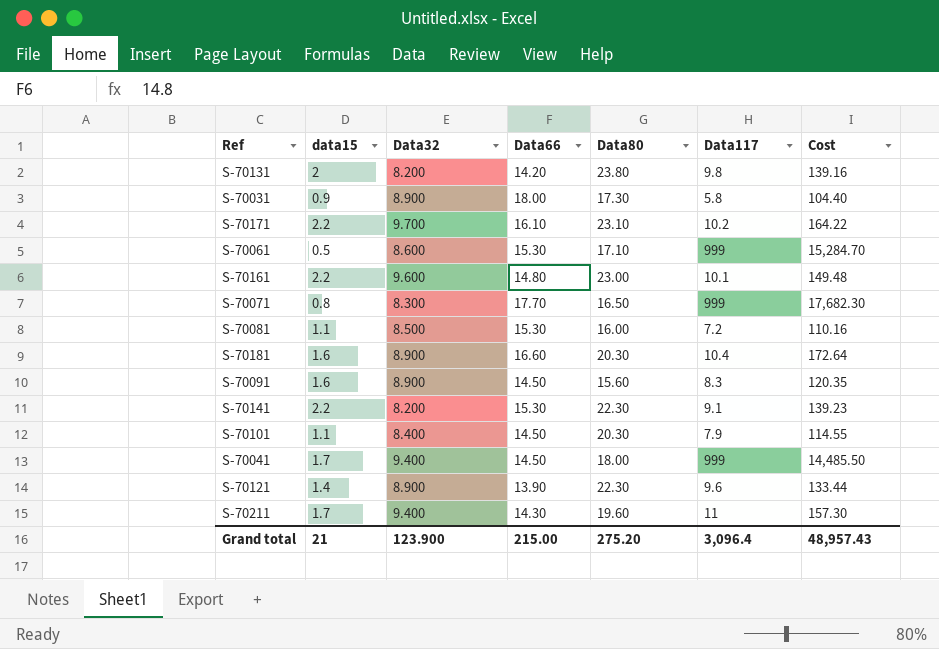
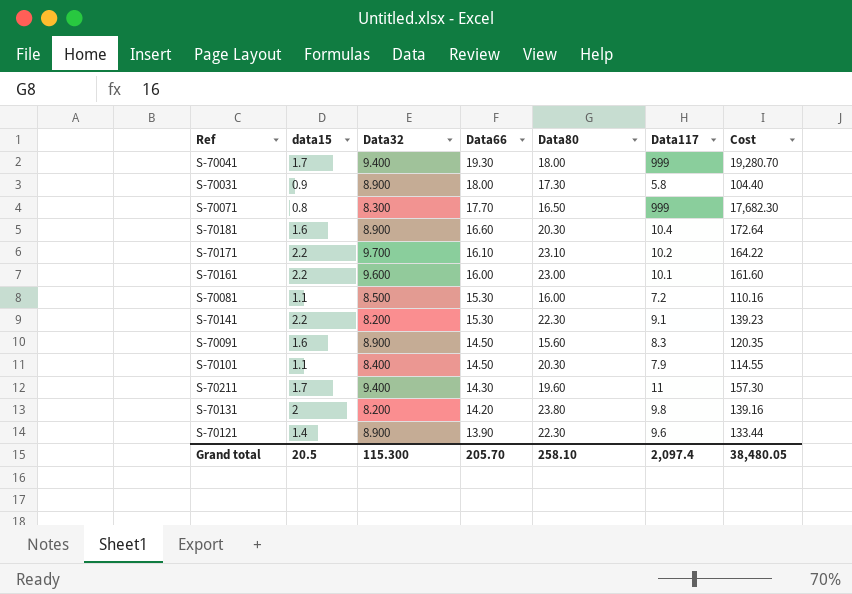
row order: none -> Data66 descending
row S-70061: 0.5 | 8.600 | 15.30 | 17.10 | 999 | 15,284.70 -> none
S-70041 | Data66: 14.50 -> 19.30
S-70041 | Cost: 14,485.50 -> 19,280.70
S-70161 | Data66: 14.80 -> 16.00
S-70161 | Cost: 149.48 -> 161.60
Grand total | data15: 21 -> 20.5
Grand total | Data32: 123.900 -> 115.300
Grand total | Data66: 215.00 -> 205.70
Grand total | Data80: 275.20 -> 258.10
Grand total | Data117: 3,096.4 -> 2,097.4
Grand total | Cost: 48,957.43 -> 38,480.05

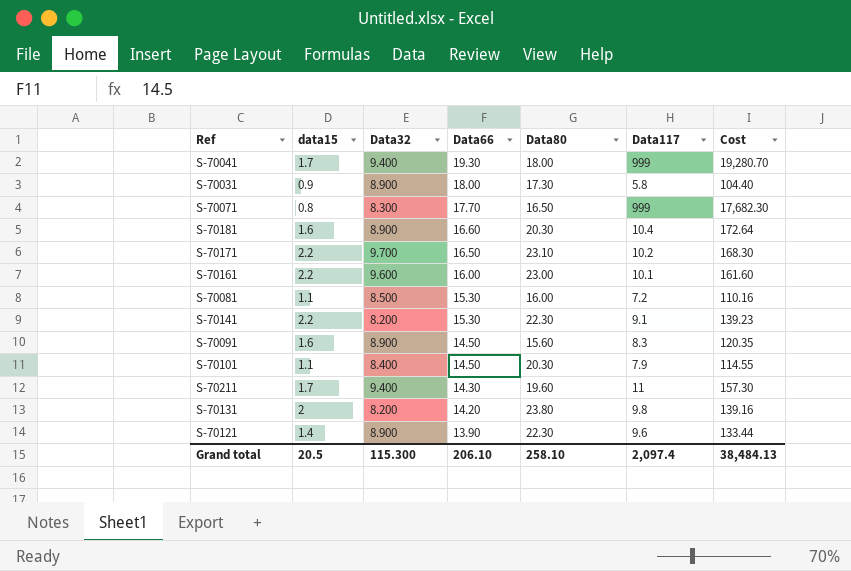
S-70171 | Data66: 16.10 -> 16.50
S-70171 | Cost: 164.22 -> 168.30
Grand total | Data66: 205.70 -> 206.10
Grand total | Cost: 38,480.05 -> 38,484.13

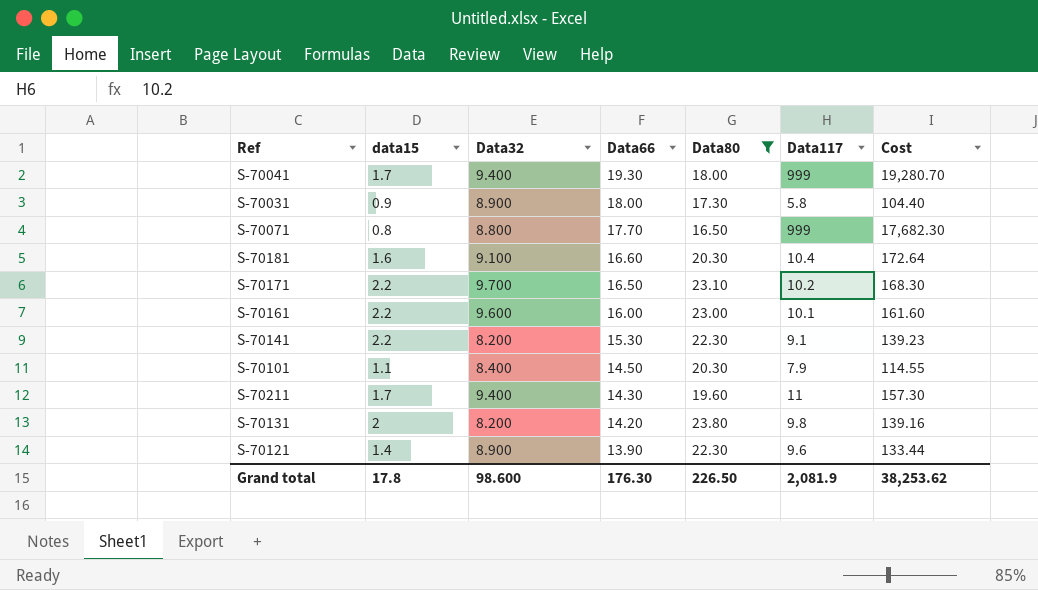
filter: none -> Data80 >= 16.50
S-70071 | Data32: 8.300 -> 8.800
S-70181 | Data32: 8.900 -> 9.100
Grand total | data15: 20.5 -> 17.8
Grand total | Data32: 115.300 -> 98.600
Grand total | Data66: 206.10 -> 176.30
Grand total | Data80: 258.10 -> 226.50
Grand total | Data117: 2,097.4 -> 2,081.9
Grand total | Cost: 38,484.13 -> 38,253.62

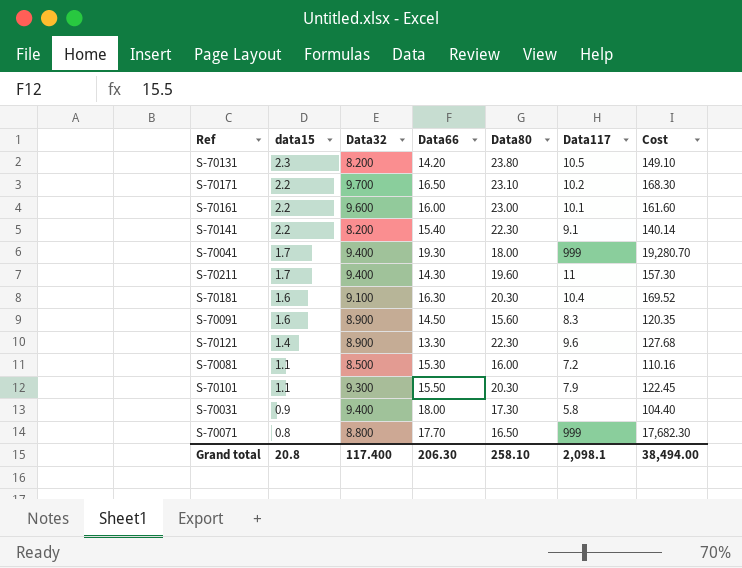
filter: Data80 >= 16.50 -> none
row order: Data66 descending -> data15 descending
S-70131 | data15: 2 -> 2.3
S-70131 | Data117: 9.8 -> 10.5
S-70131 | Cost: 139.16 -> 149.10
S-70141 | Data66: 15.30 -> 15.40
S-70141 | Cost: 139.23 -> 140.14
S-70181 | Data66: 16.60 -> 16.30
S-70181 | Cost: 172.64 -> 169.52
S-70121 | Data66: 13.90 -> 13.30
S-70121 | Cost: 133.44 -> 127.68
S-70101 | Data32: 8.400 -> 9.300
S-70101 | Data66: 14.50 -> 15.50
S-70101 | Cost: 114.55 -> 122.45
S-70031 | Data32: 8.900 -> 9.400
Grand total | data15: 17.8 -> 20.8
Grand total | Data32: 98.600 -> 117.400
Grand total | Data66: 176.30 -> 206.30
Grand total | Data80: 226.50 -> 258.10
Grand total | Data117: 2,081.9 -> 2,098.1
Grand total | Cost: 38,253.62 -> 38,494.00

